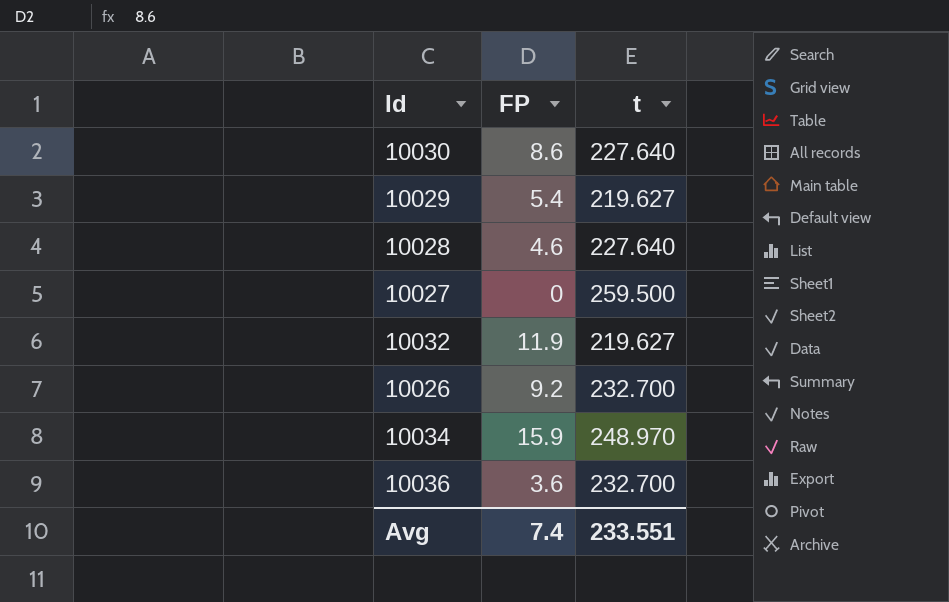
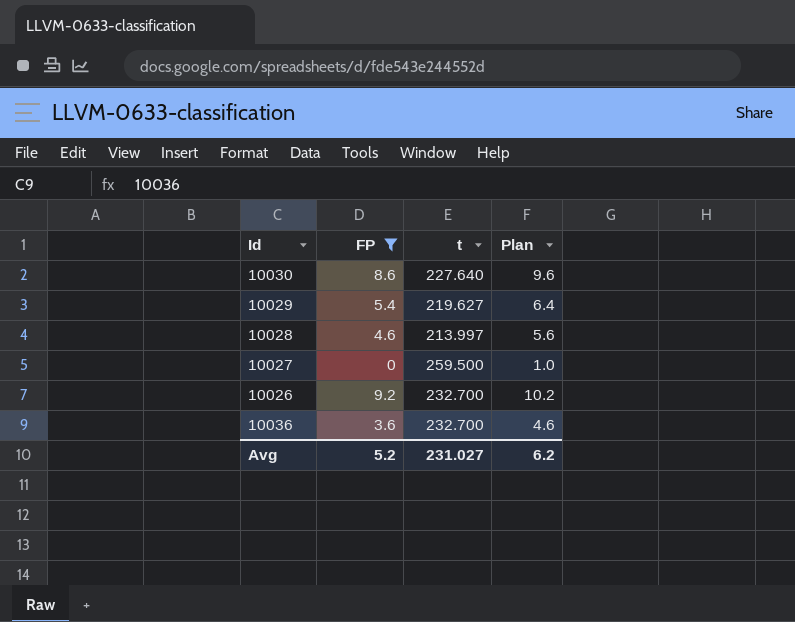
filter: none -> FP <= 9.2
column Plan | formula: none -> [FP] + 1
10028 | t: 227.640 -> 213.997
Avg | FP: 7.4 -> 5.2
Avg | t: 233.551 -> 231.027

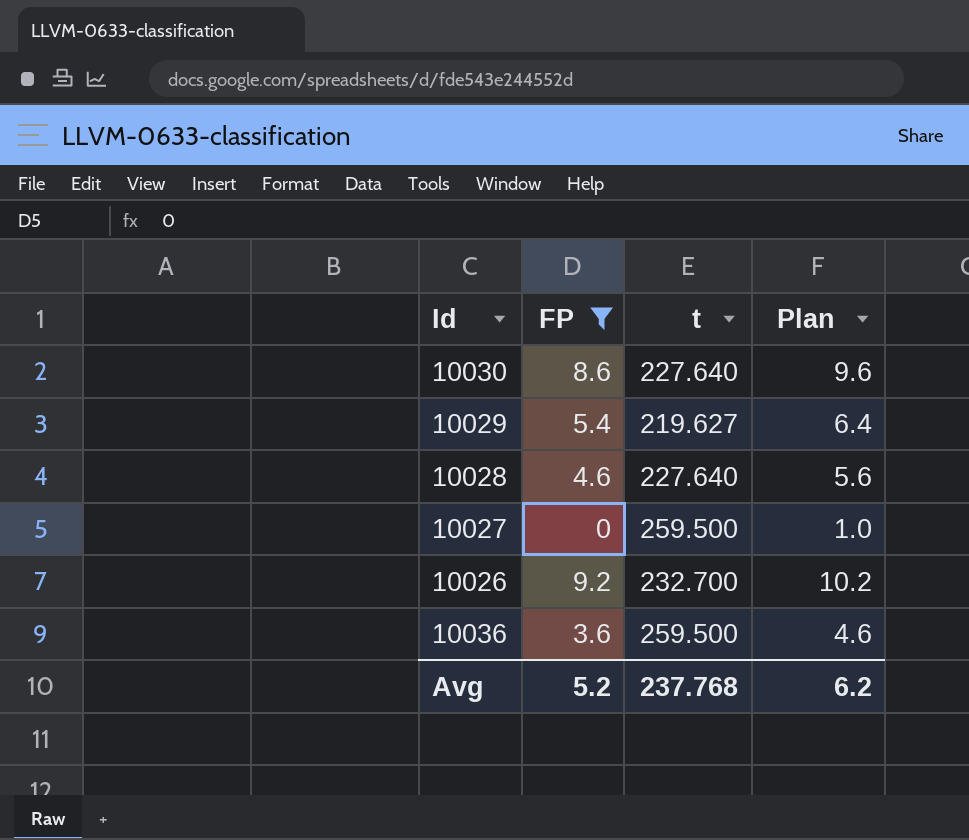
10028 | t: 213.997 -> 227.640
10036 | t: 232.700 -> 259.500
Avg | t: 231.027 -> 237.768

